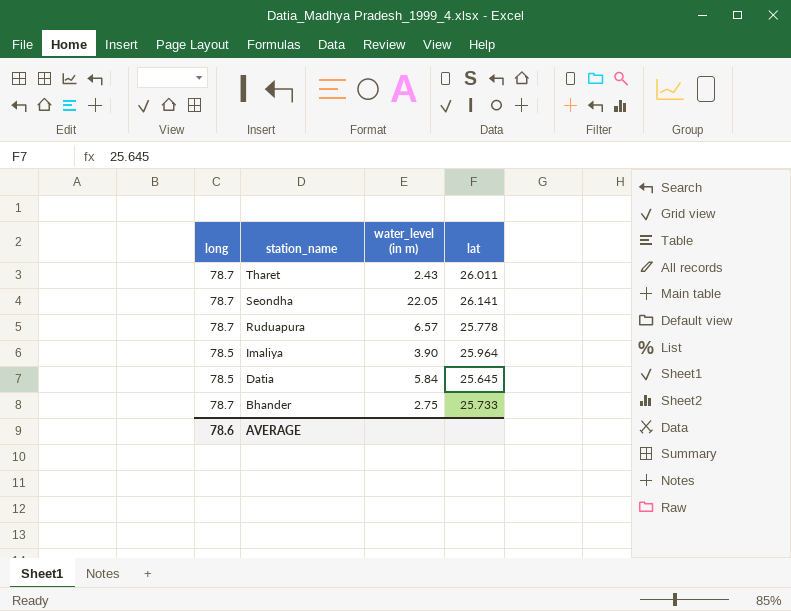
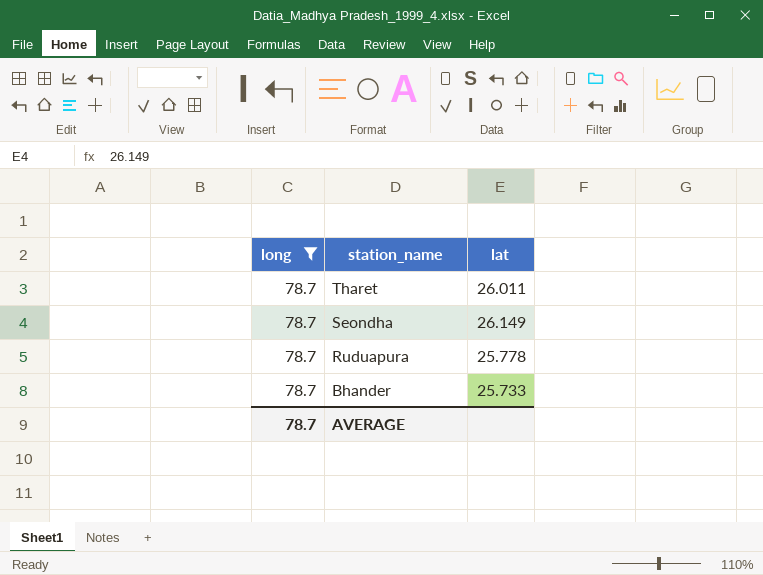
filter: none -> long = 78.7
column water_level (in m) | position: 3 -> none
Seondha | lat: 26.141 -> 26.149
AVERAGE | long: 78.6 -> 78.7

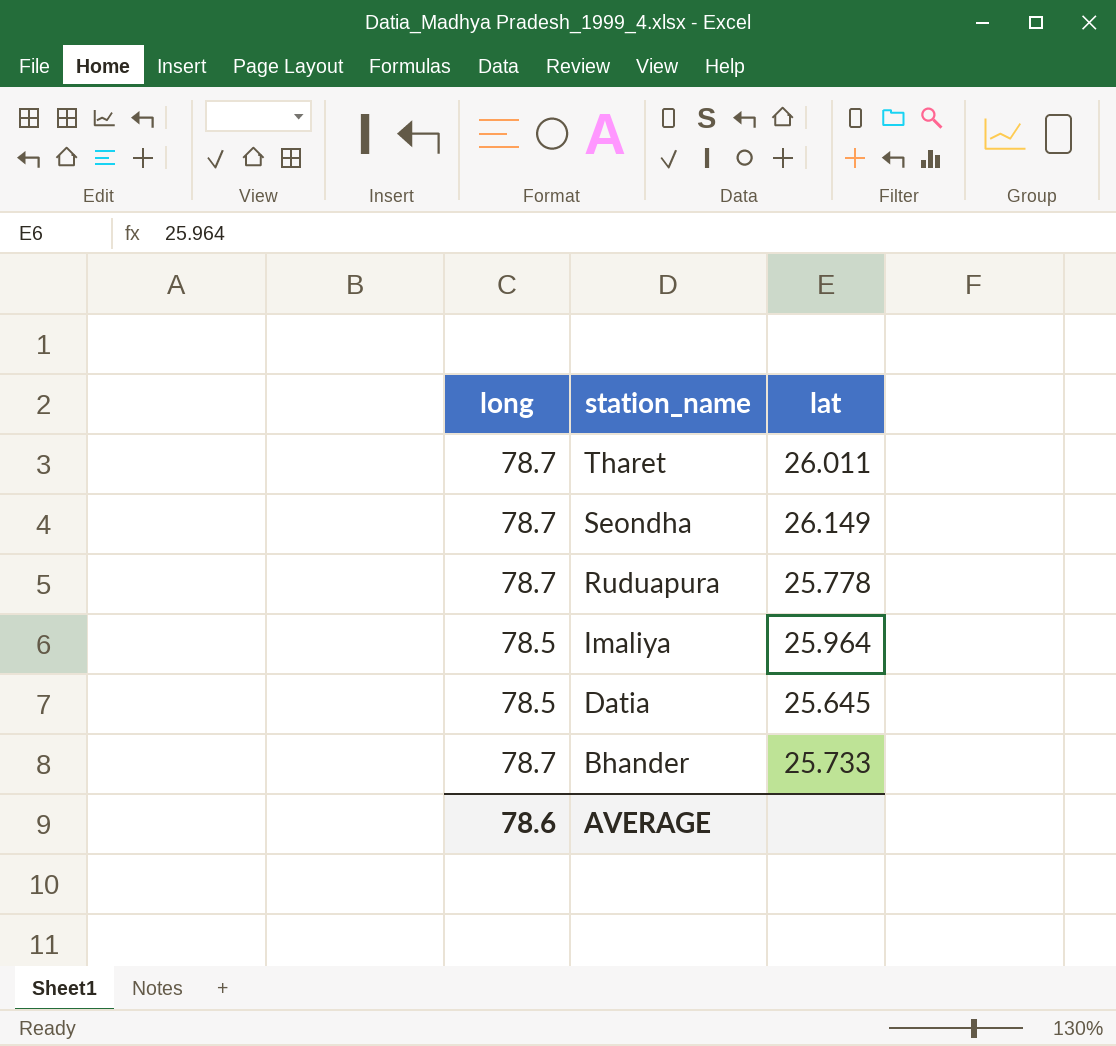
filter: long = 78.7 -> none
AVERAGE | long: 78.7 -> 78.6

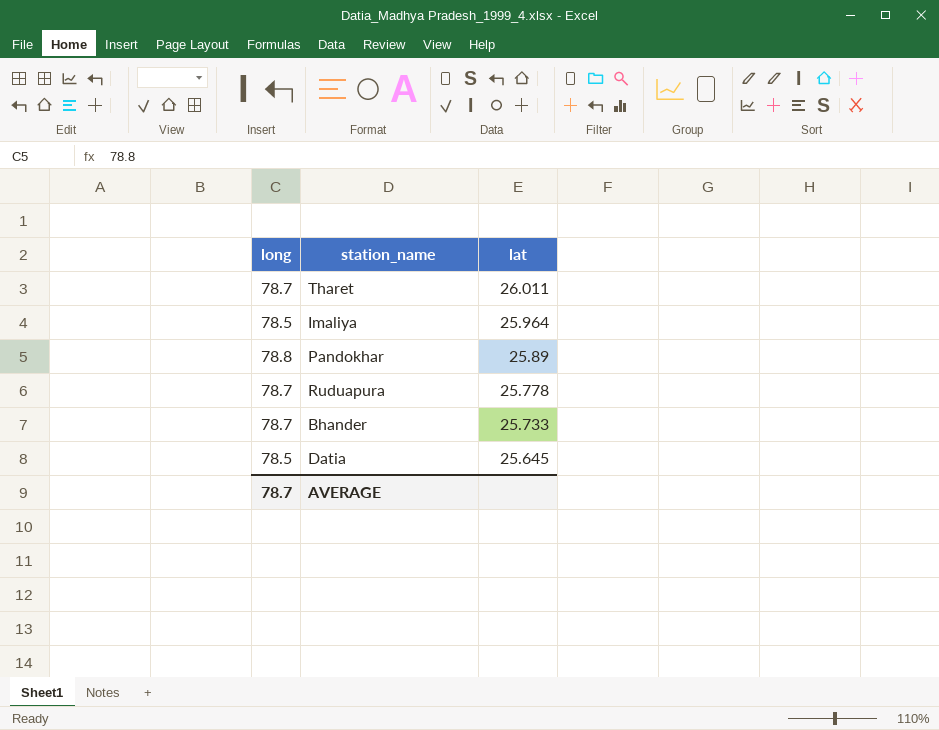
row order: station_name descending -> lat descending
row Seondha: 78.7 | 26.149 -> none
row Pandokhar: none -> 78.8 | 25.89
AVERAGE | long: 78.6 -> 78.7

